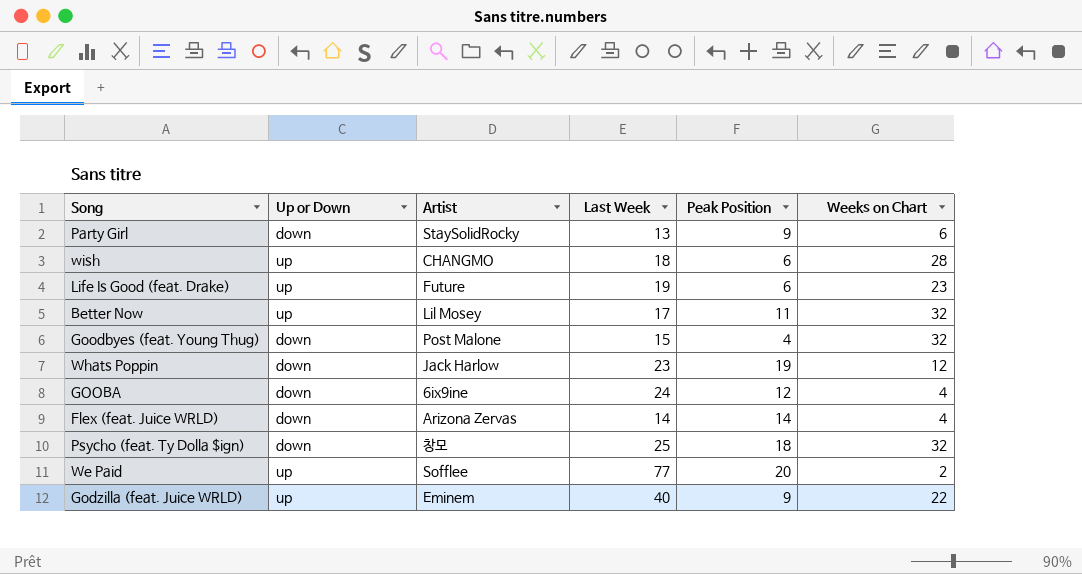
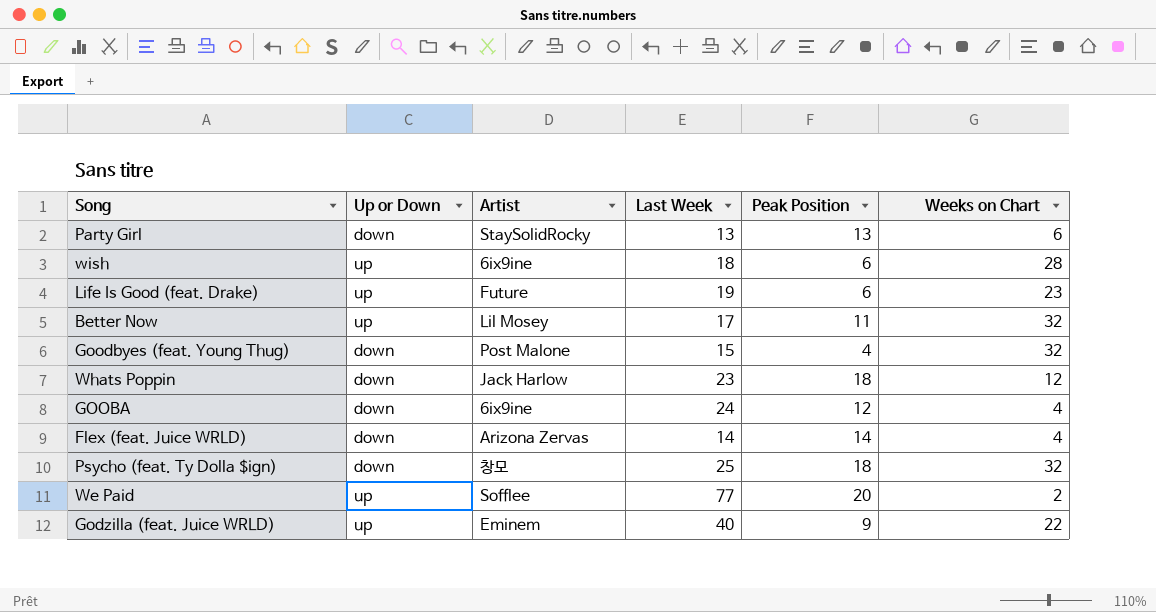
Party Girl | Peak Position: 9 -> 13
wish | Artist: CHANGMO -> 6ix9ine
Whats Poppin | Peak Position: 19 -> 18

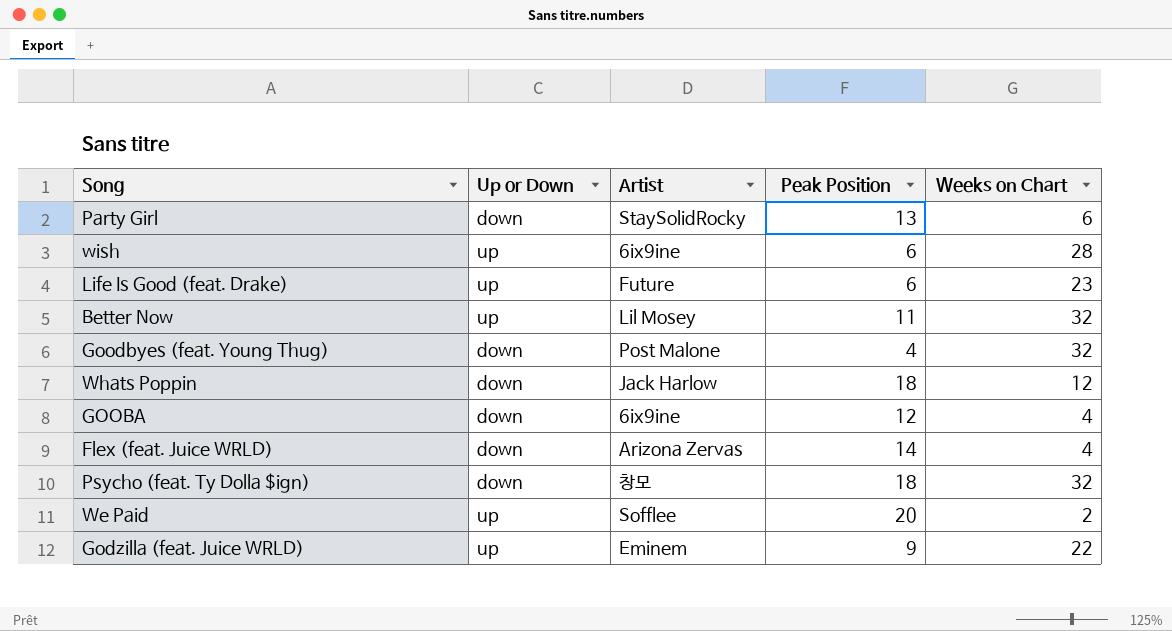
column Last Week | position: 4 -> none

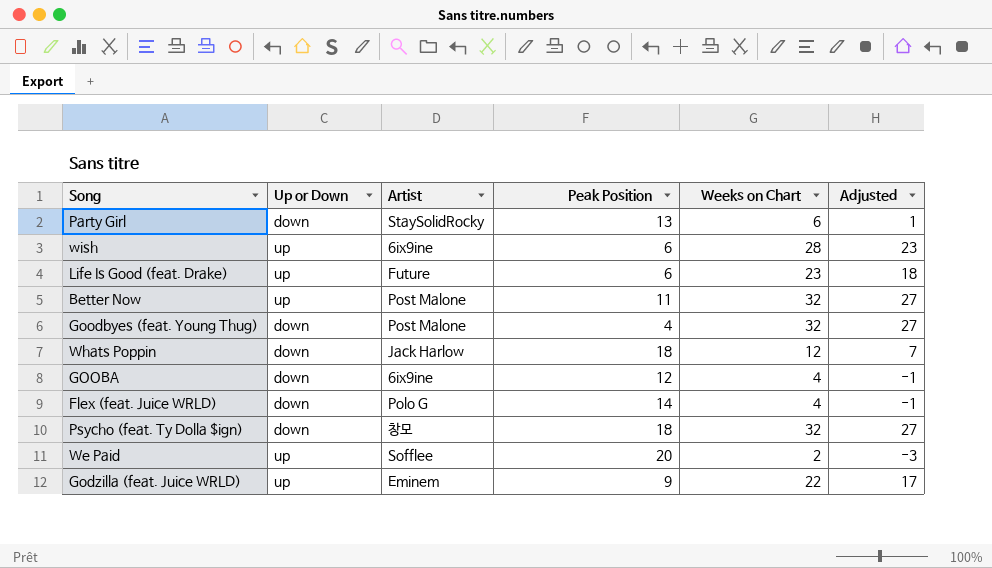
column Adjusted | formula: none -> [Weeks on Chart] - 5
Better Now | Artist: Lil Mosey -> Post Malone
Flex (feat. Juice WRLD) | Artist: Arizona Zervas -> Polo G

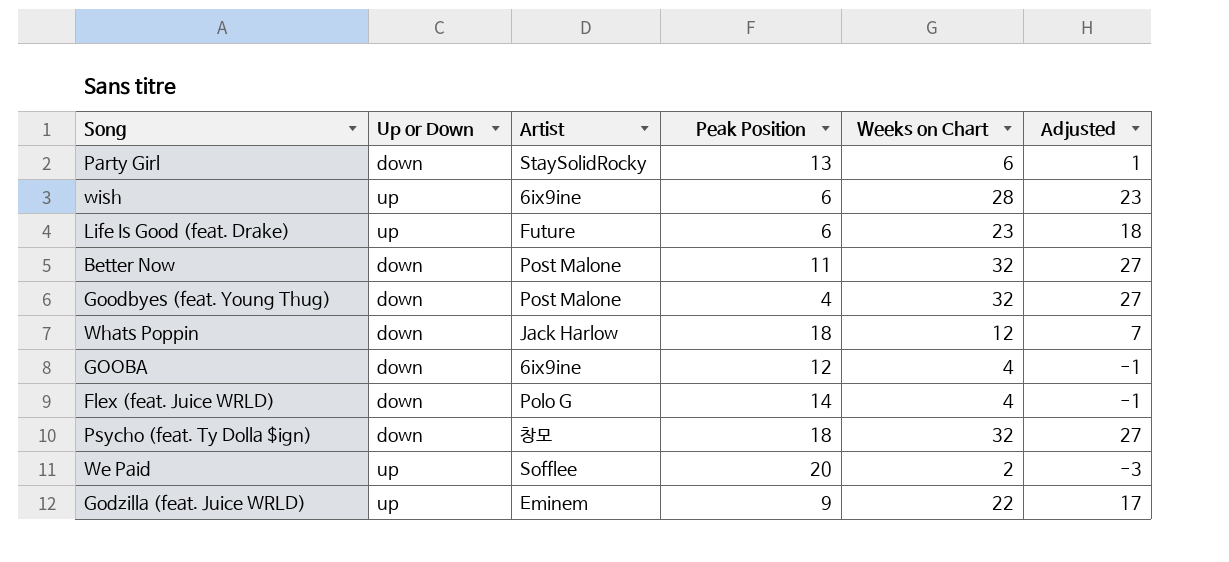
Better Now | Up or Down: up -> down

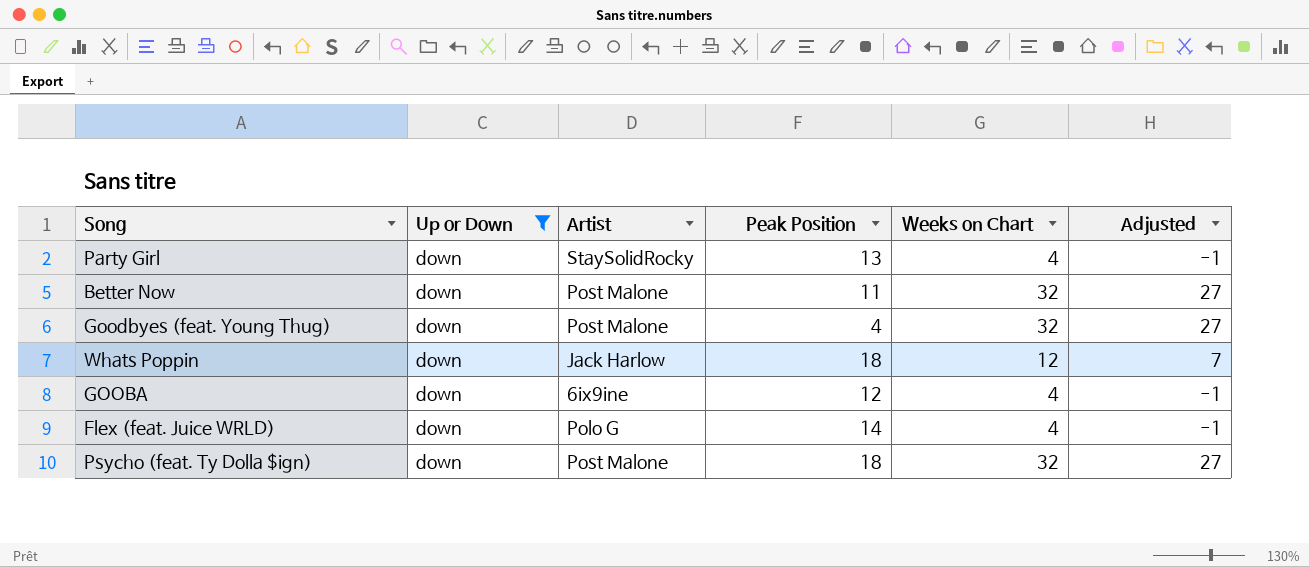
filter: none -> Up or Down = down
Party Girl | Weeks on Chart: 6 -> 4
Party Girl | Adjusted: 1 -> -1
Psycho (feat. Ty Dolla $ign) | Artist: 창모 -> Post Malone

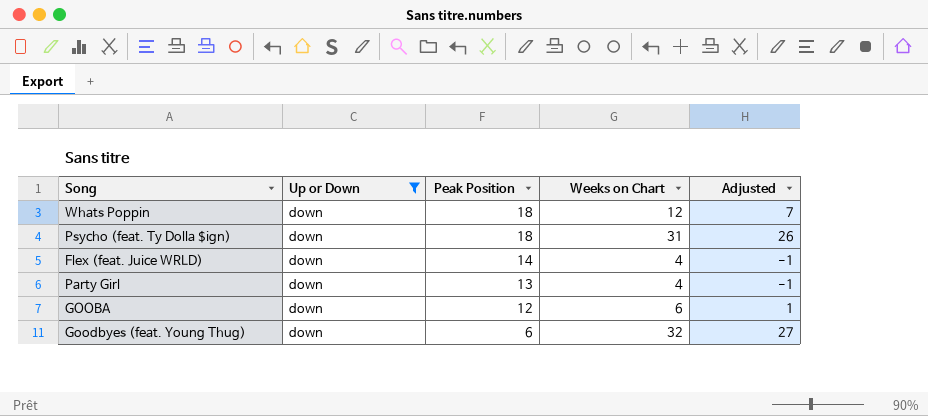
row order: none -> Peak Position descending
column Artist | position: 3 -> none
row Better Now: down | Post Malone | 11 | 32 | 27 -> none
Psycho (feat. Ty Dolla $ign) | Weeks on Chart: 32 -> 31
Psycho (feat. Ty Dolla $ign) | Adjusted: 27 -> 26
GOOBA | Weeks on Chart: 4 -> 6
GOOBA | Adjusted: -1 -> 1
Goodbyes (feat. Young Thug) | Peak Position: 4 -> 6

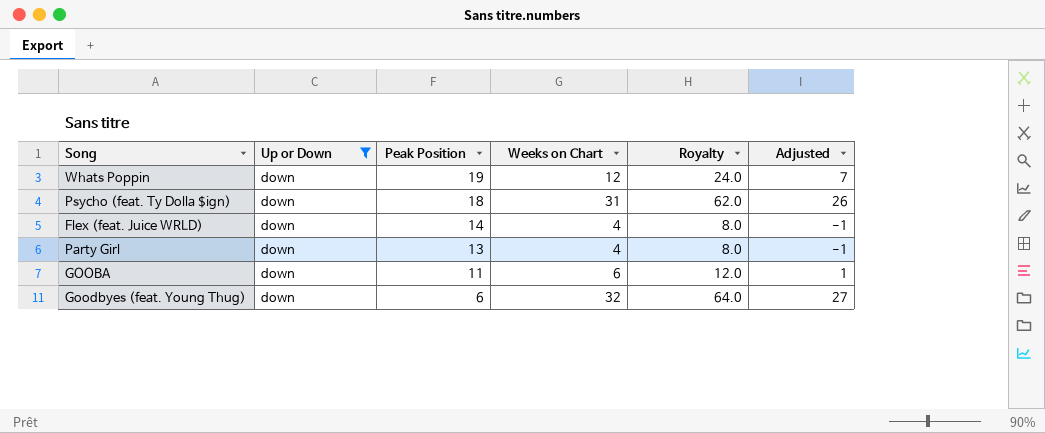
column Royalty | formula: none -> [Weeks on Chart] * 2
Whats Poppin | Peak Position: 18 -> 19
GOOBA | Peak Position: 12 -> 11

